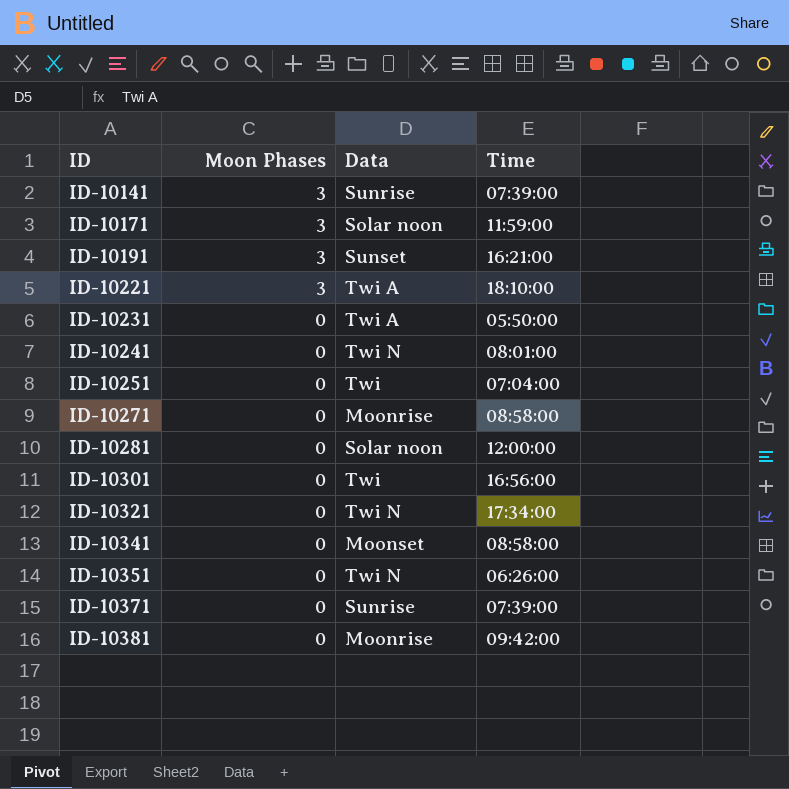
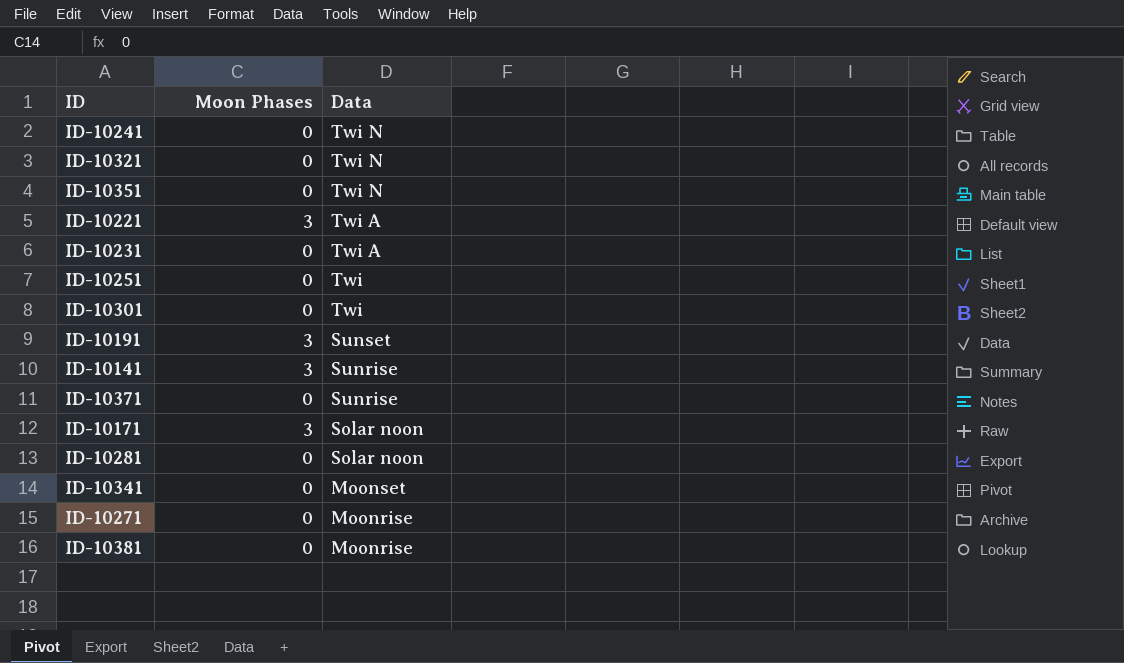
row order: ID ascending -> Data descending
column Time | position: 4 -> none

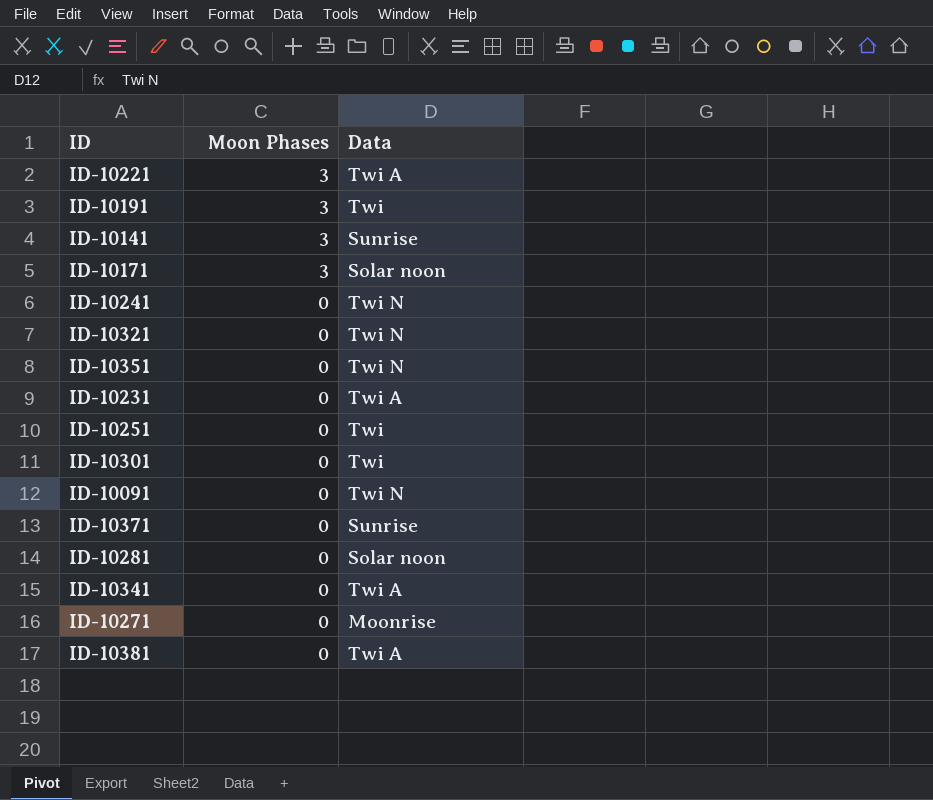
row order: Data descending -> Moon Phases descending
ID-10191 | Data: Sunset -> Twi
row ID-10091: none -> 0 | Twi N
ID-10341 | Data: Moonset -> Twi A
ID-10381 | Data: Moonrise -> Twi A

